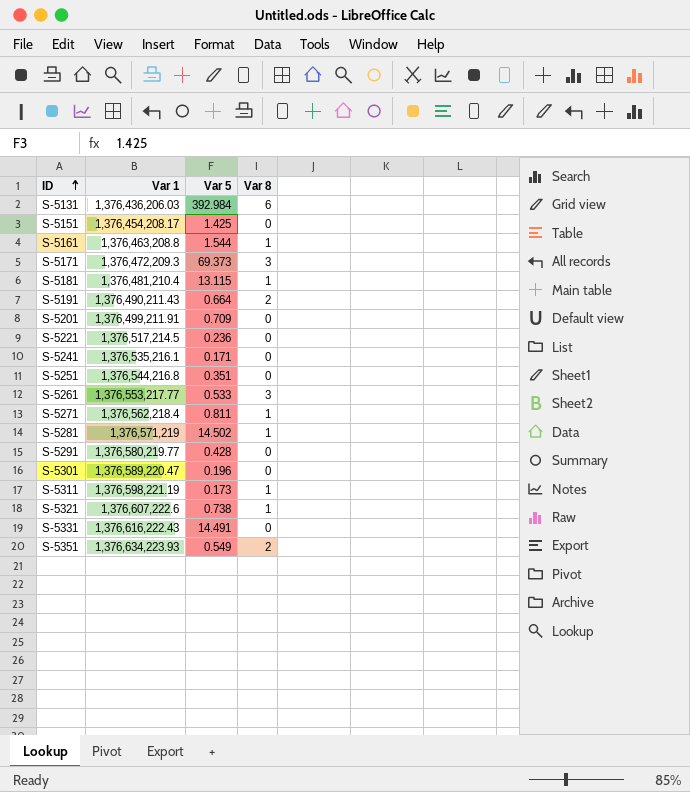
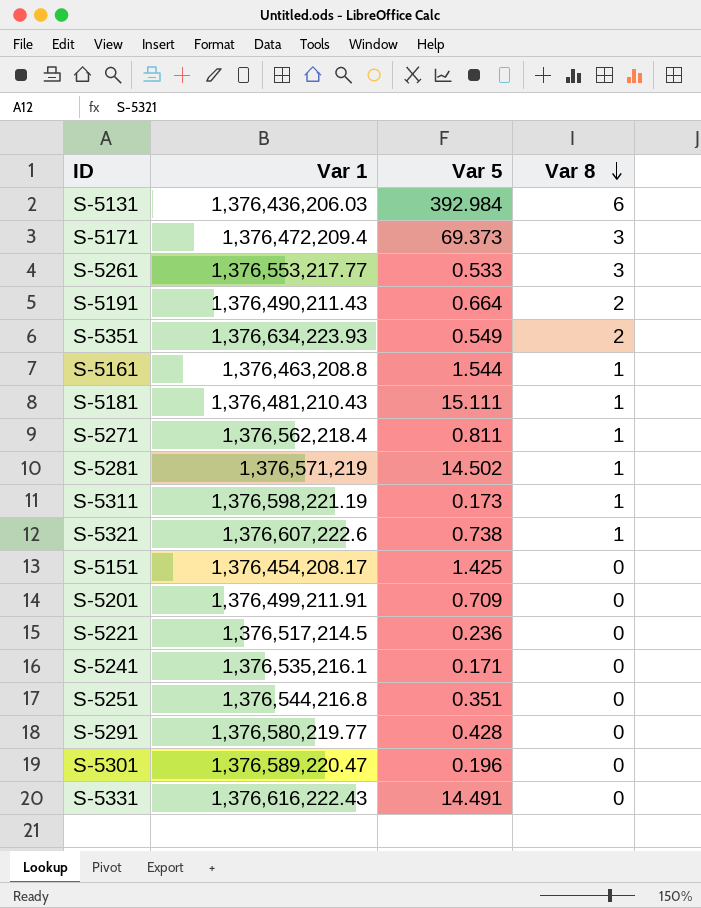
row order: ID ascending -> Var 8 descending
S-5171 | Var 1: 1,376,472,209.3 -> 1,376,472,209.4
S-5181 | Var 1: 1,376,481,210.4 -> 1,376,481,210.43
S-5181 | Var 5: 13.115 -> 15.111

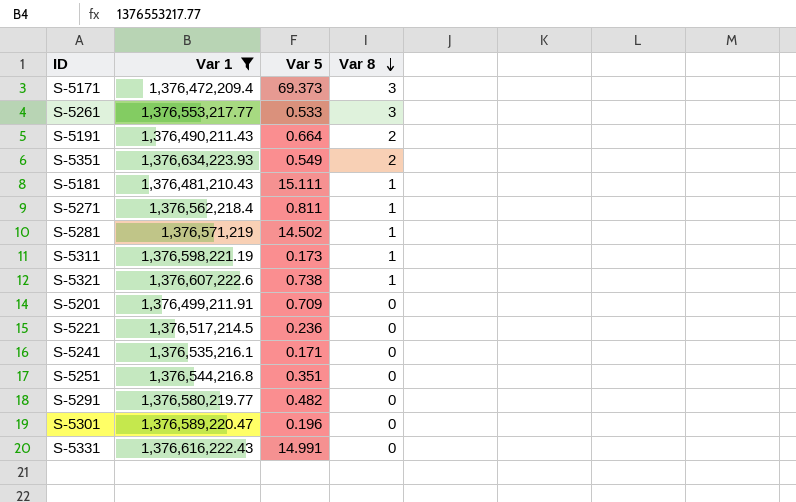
filter: none -> Var 1 >= 1,376,472,209.4
S-5291 | Var 5: 0.428 -> 0.482
S-5331 | Var 5: 14.491 -> 14.991

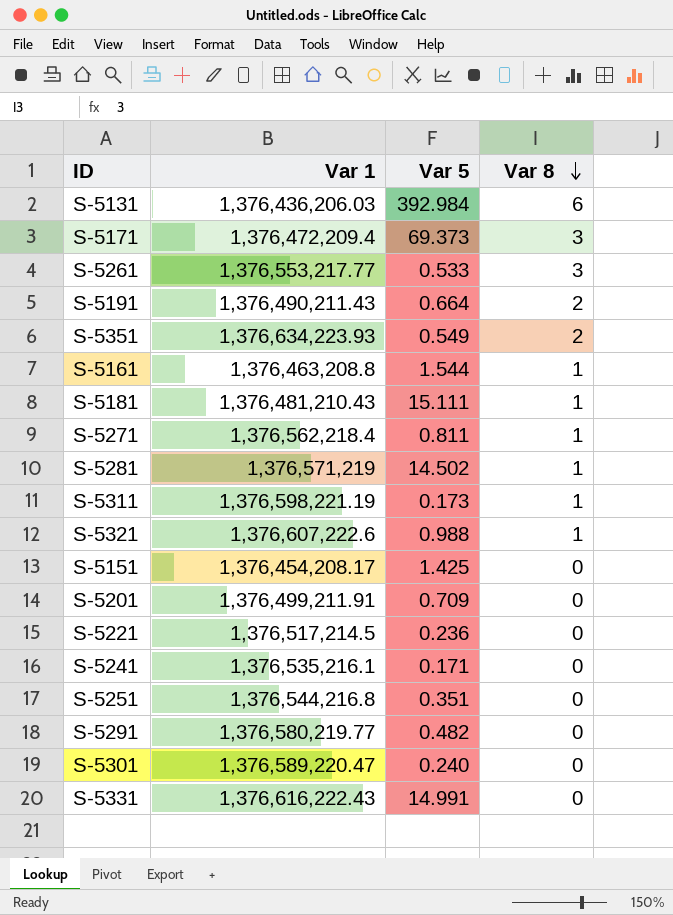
filter: Var 1 >= 1,376,472,209.4 -> none
S-5321 | Var 5: 0.738 -> 0.988
S-5301 | Var 5: 0.196 -> 0.240

